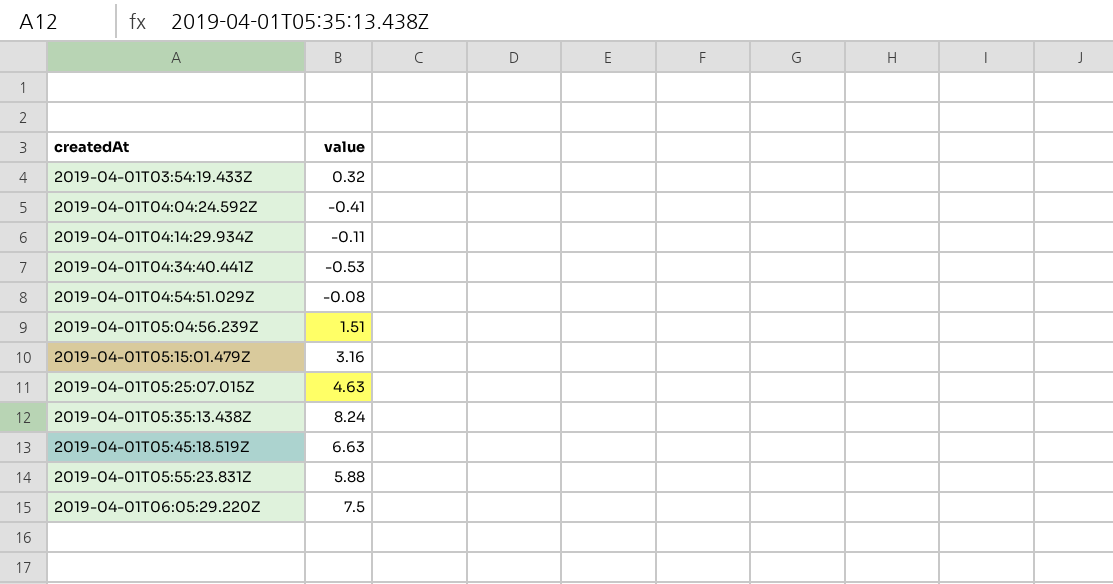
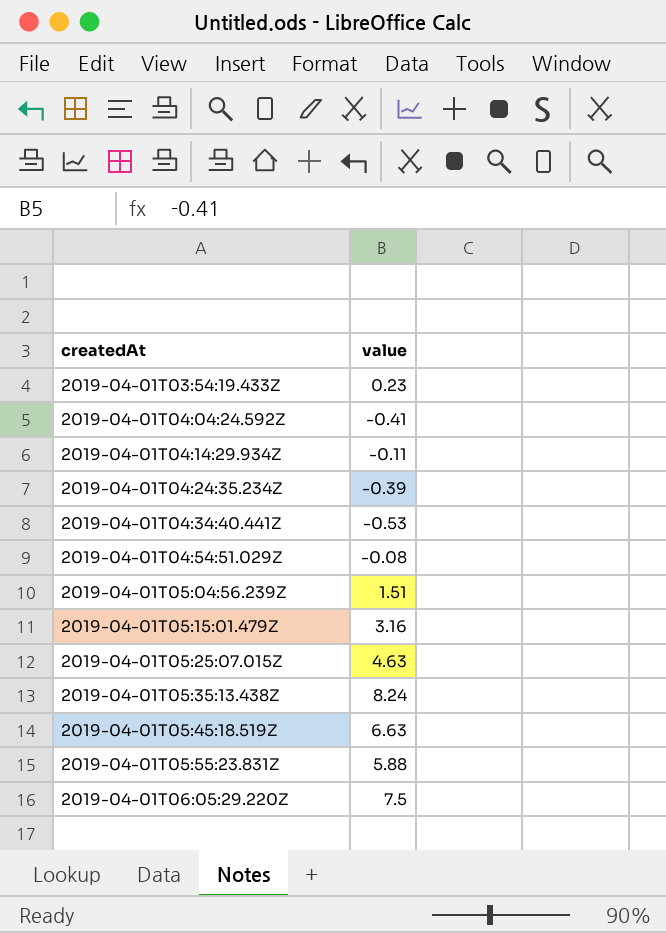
2019-04-01T03:54:19.433Z | value: 0.32 -> 0.23
row 2019-04-01T04:24:35.234Z: none -> -0.39

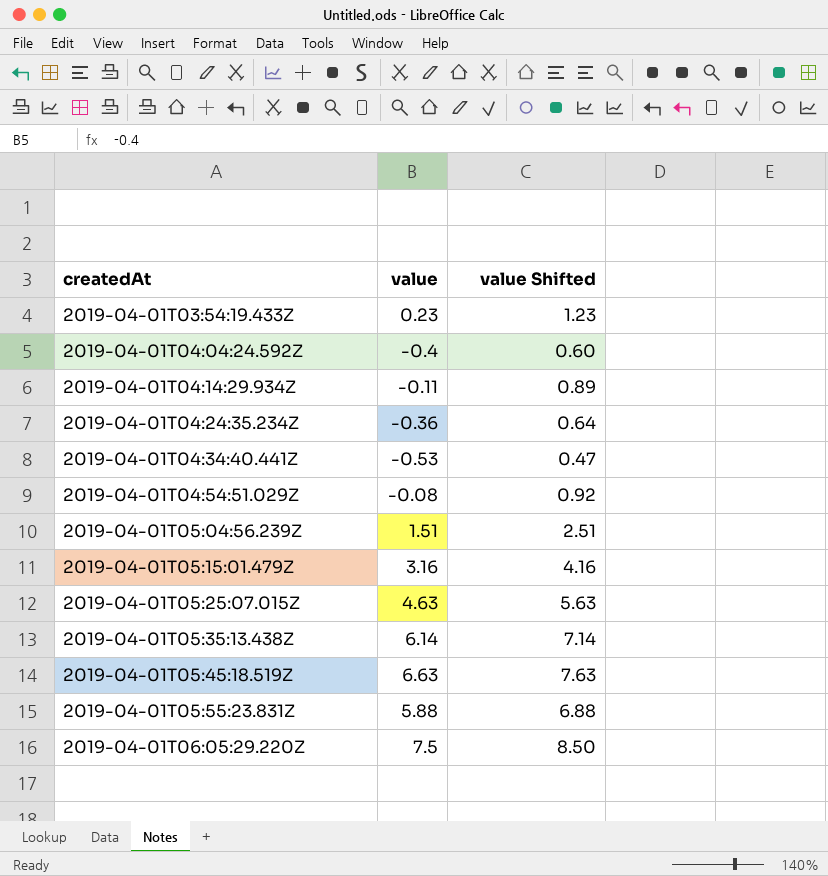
column value Shifted | formula: none -> [value] + 1
2019-04-01T04:04:24.592Z | value: -0.41 -> -0.4
2019-04-01T04:24:35.234Z | value: -0.39 -> -0.36
2019-04-01T05:35:13.438Z | value: 8.24 -> 6.14

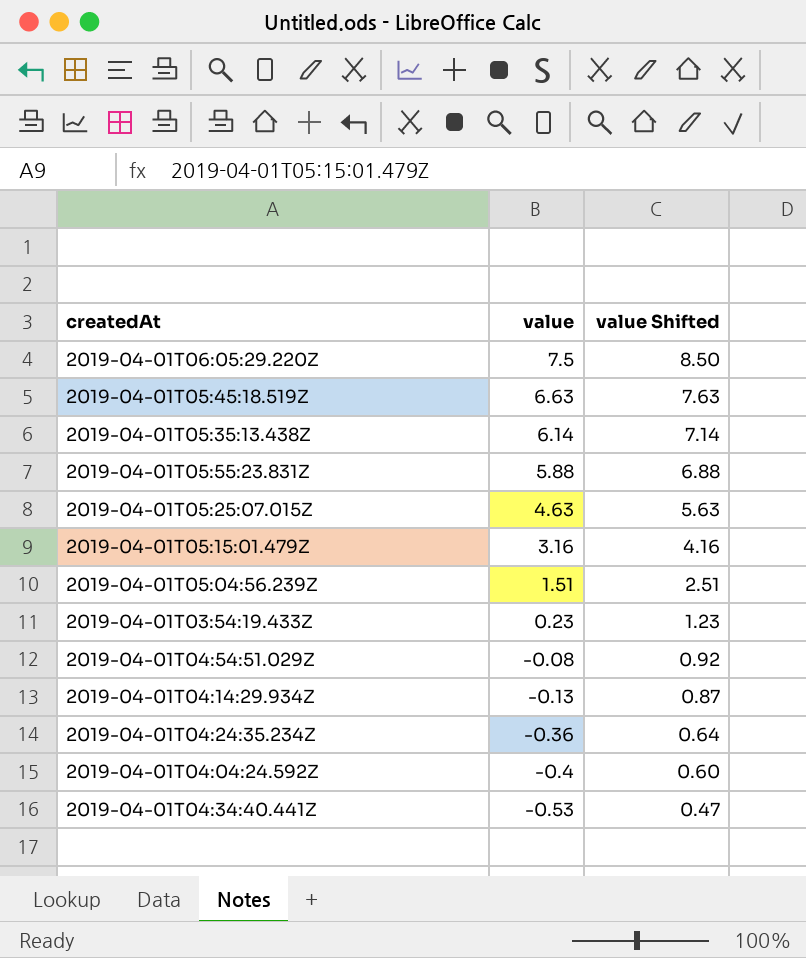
row order: createdAt ascending -> value descending
2019-04-01T04:14:29.934Z | value: -0.11 -> -0.13
2019-04-01T04:14:29.934Z | value Shifted: 0.89 -> 0.87

